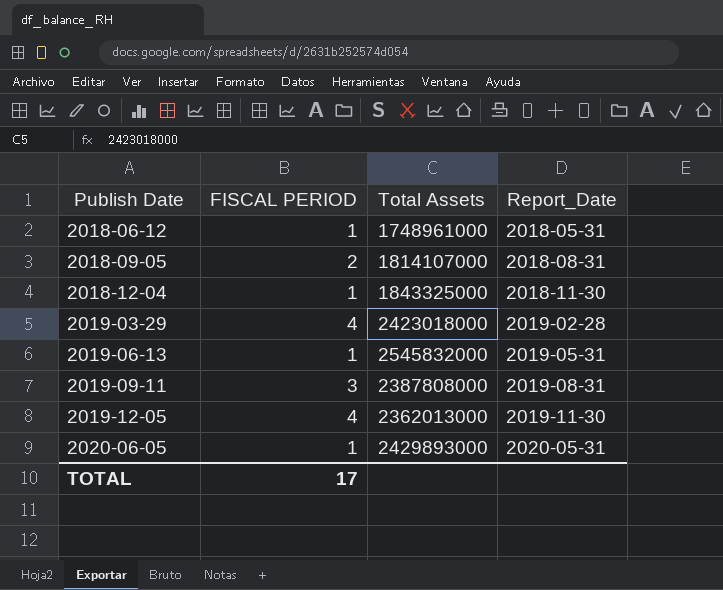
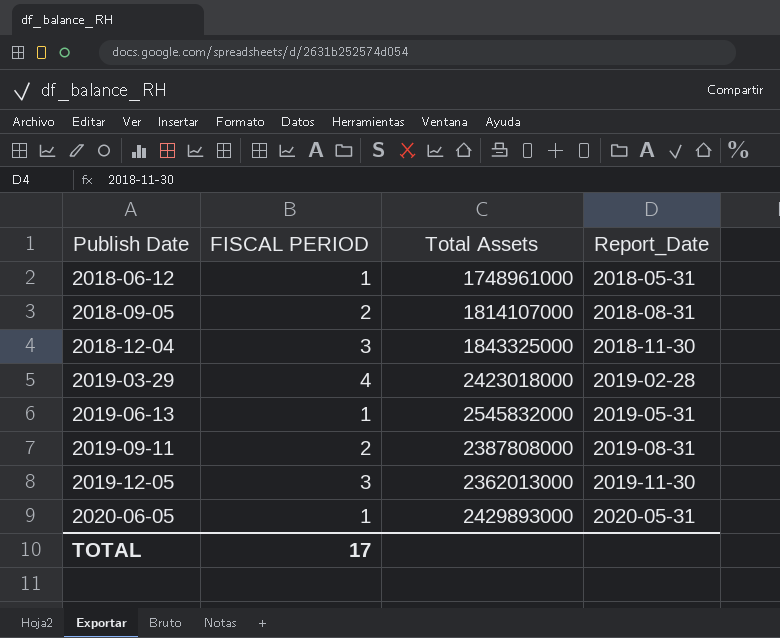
2018-12-04 | FISCAL PERIOD: 1 -> 3
2019-09-11 | FISCAL PERIOD: 3 -> 2
2019-12-05 | FISCAL PERIOD: 4 -> 3

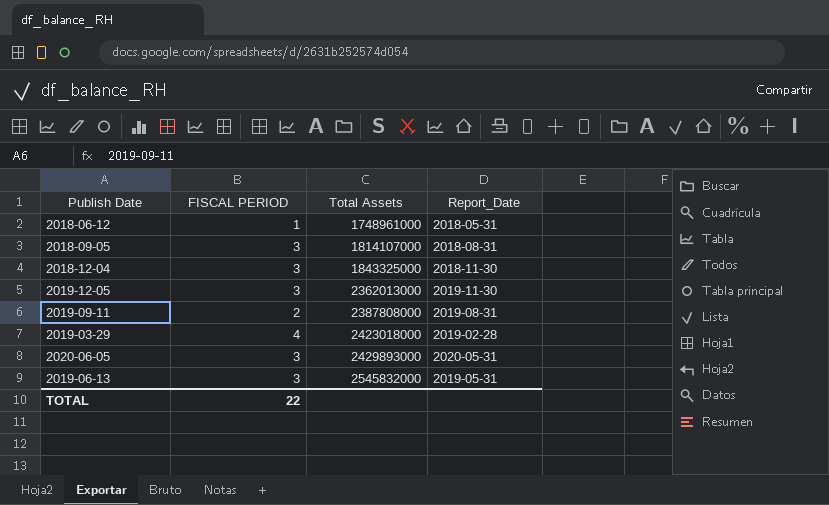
row order: Publish Date ascending -> Total Assets ascending
2018-09-05 | FISCAL PERIOD: 2 -> 3
2020-06-05 | FISCAL PERIOD: 1 -> 3
2019-06-13 | FISCAL PERIOD: 1 -> 3
TOTAL | FISCAL PERIOD: 17 -> 22

